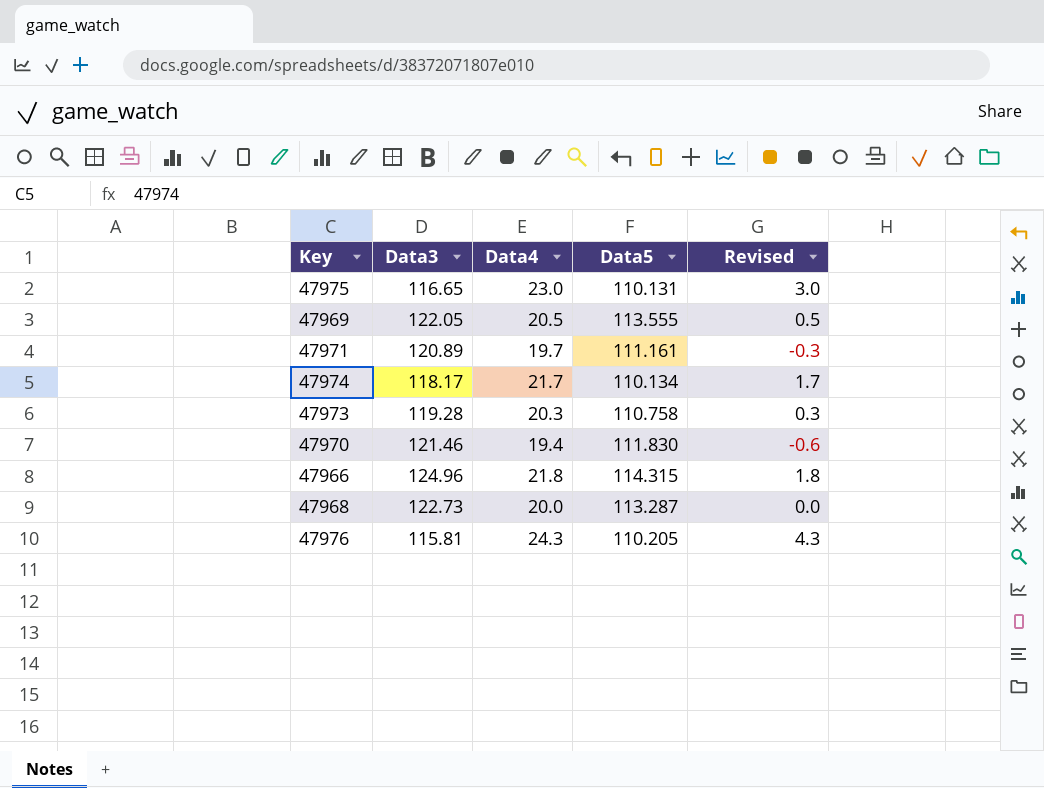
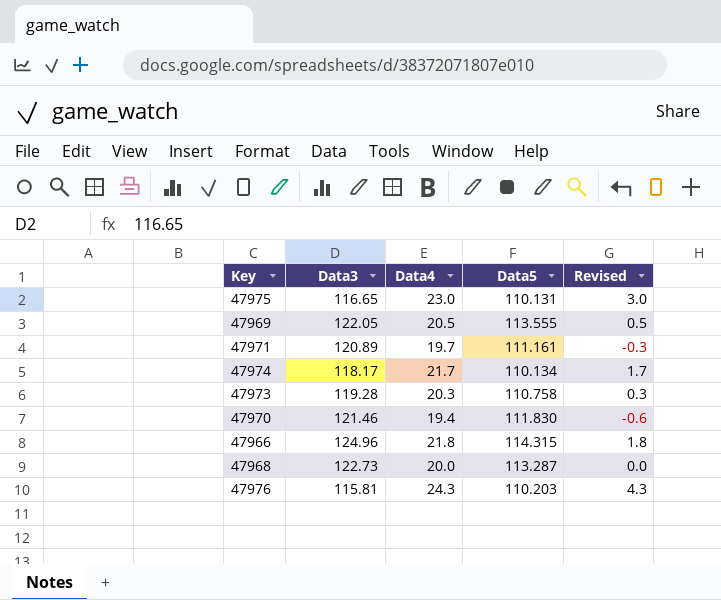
47976 | Data5: 110.205 -> 110.203

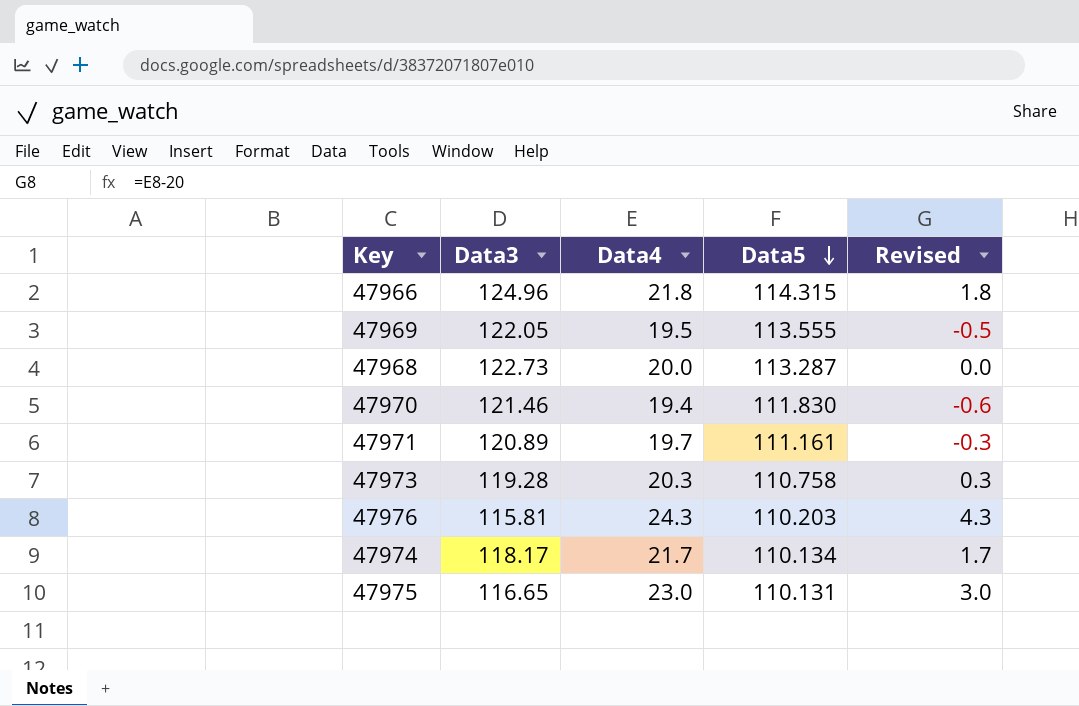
row order: none -> Data5 descending
47969 | Data4: 20.5 -> 19.5
47969 | Revised: 0.5 -> -0.5

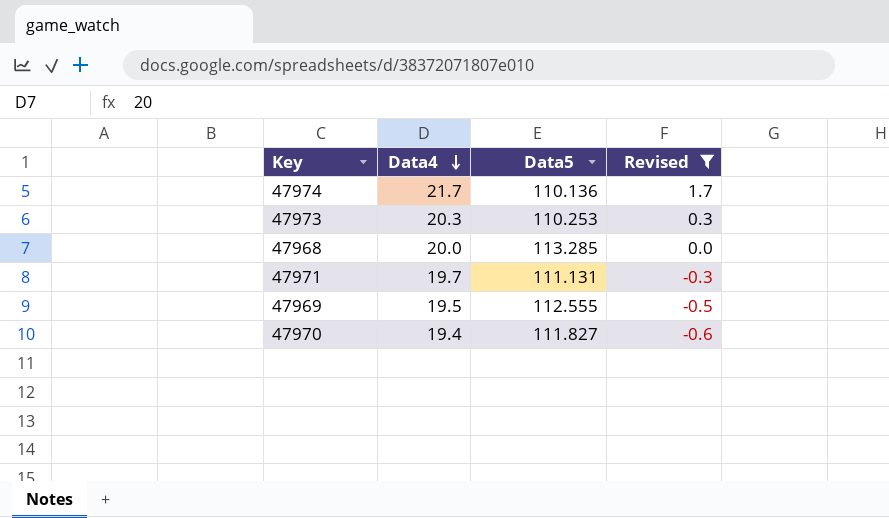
filter: none -> Revised <= 1.7
row order: Data5 descending -> Data4 descending
column Data3 | position: 2 -> none
47974 | Data5: 110.134 -> 110.136
47973 | Data5: 110.758 -> 110.253
47968 | Data5: 113.287 -> 113.285
47971 | Data5: 111.161 -> 111.131
47969 | Data5: 113.555 -> 112.555
47970 | Data5: 111.830 -> 111.827

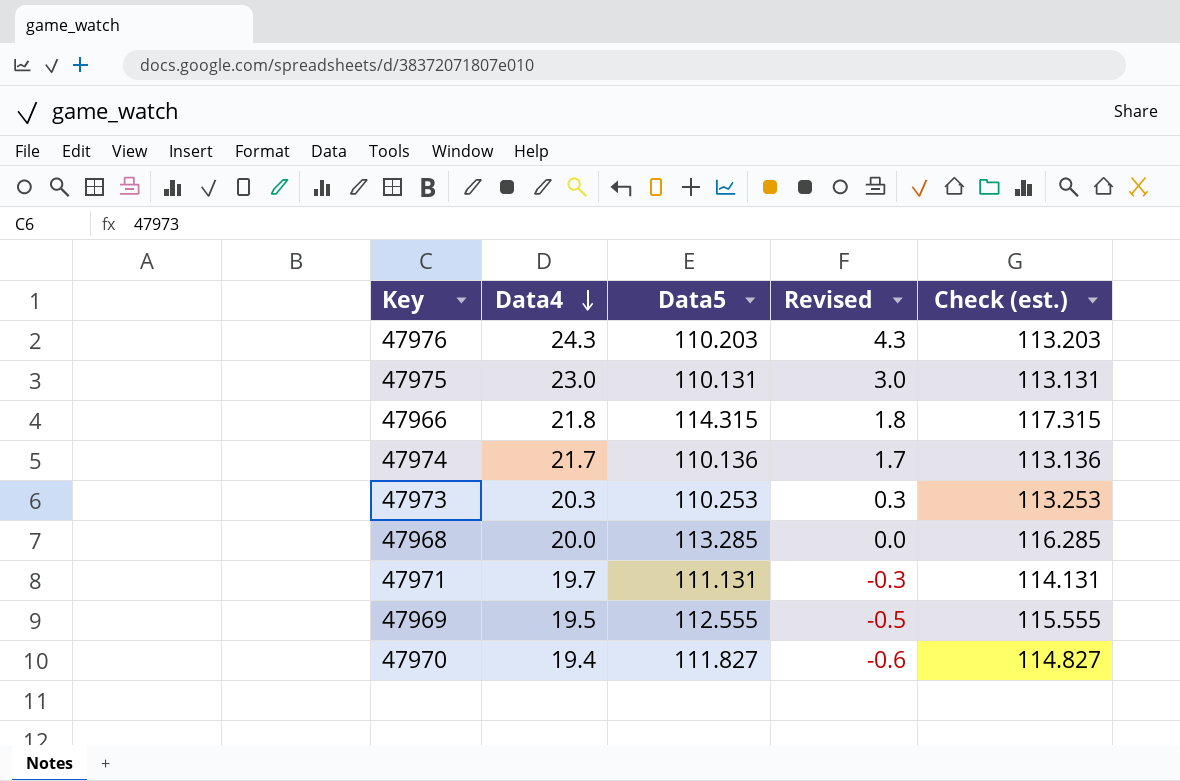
filter: Revised <= 1.7 -> none
column Check (est.) | formula: none -> [Data5] + 3

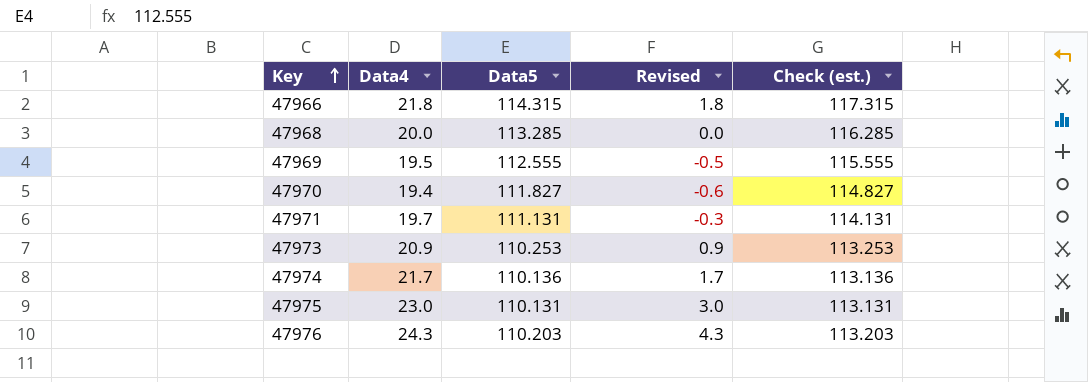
row order: Data4 descending -> Key ascending
47973 | Data4: 20.3 -> 20.9
47973 | Revised: 0.3 -> 0.9

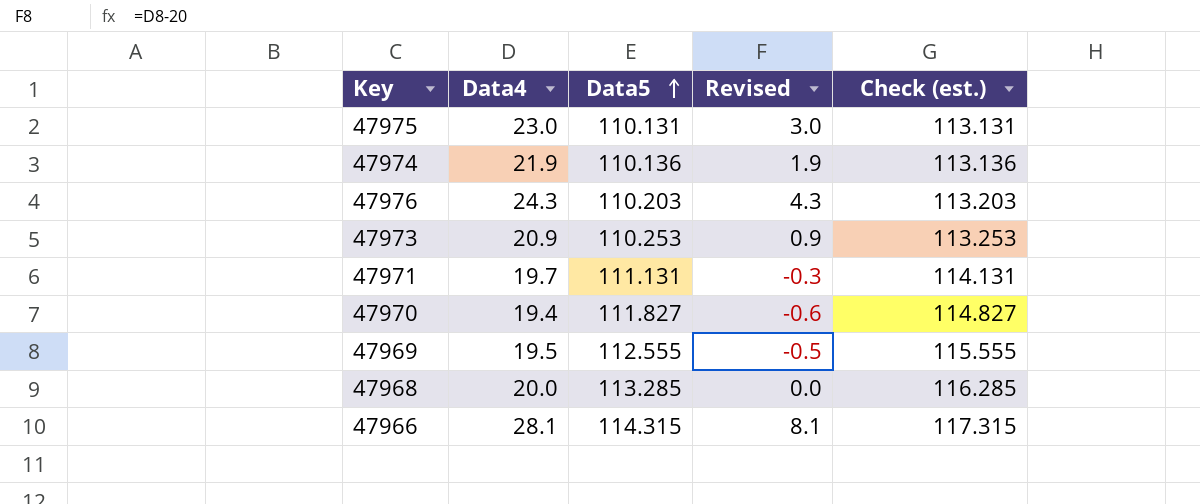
row order: Key ascending -> Data5 ascending
47974 | Data4: 21.7 -> 21.9
47974 | Revised: 1.7 -> 1.9
47966 | Data4: 21.8 -> 28.1
47966 | Revised: 1.8 -> 8.1

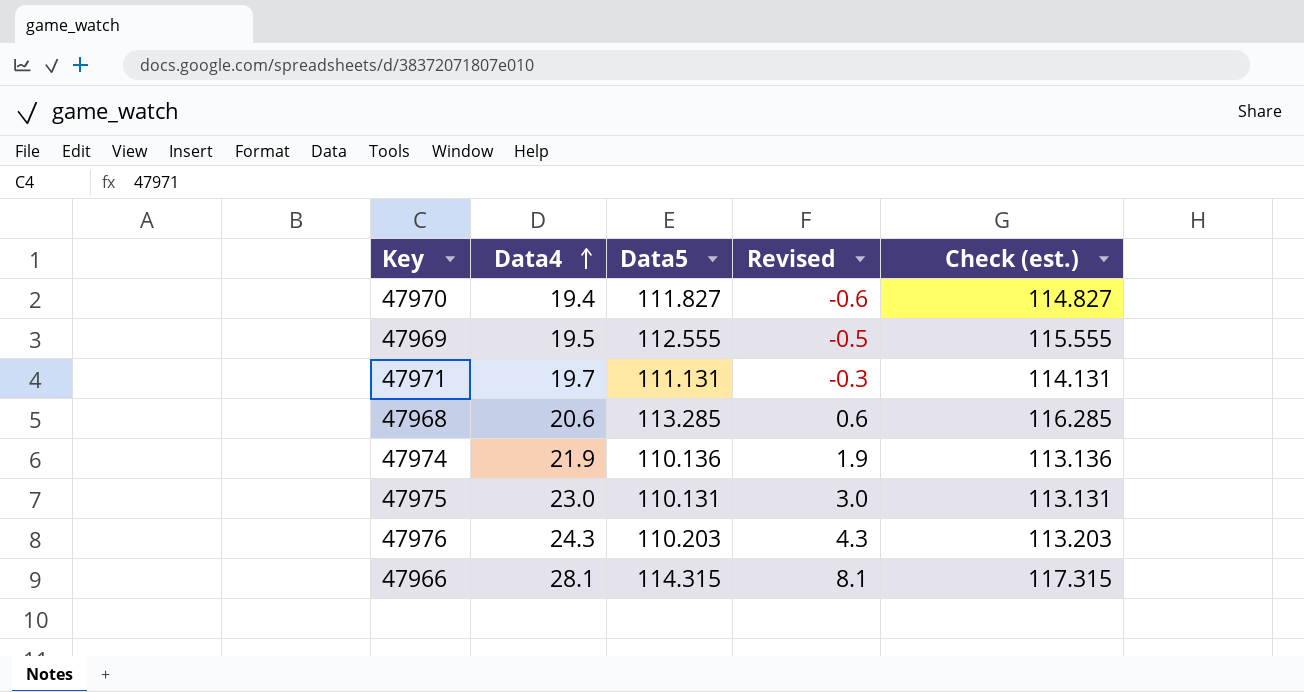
row order: Data5 ascending -> Data4 ascending
row 47973: 20.9 | 110.253 | 0.9 | 113.253 -> none
47968 | Data4: 20.0 -> 20.6
47968 | Revised: 0.0 -> 0.6

